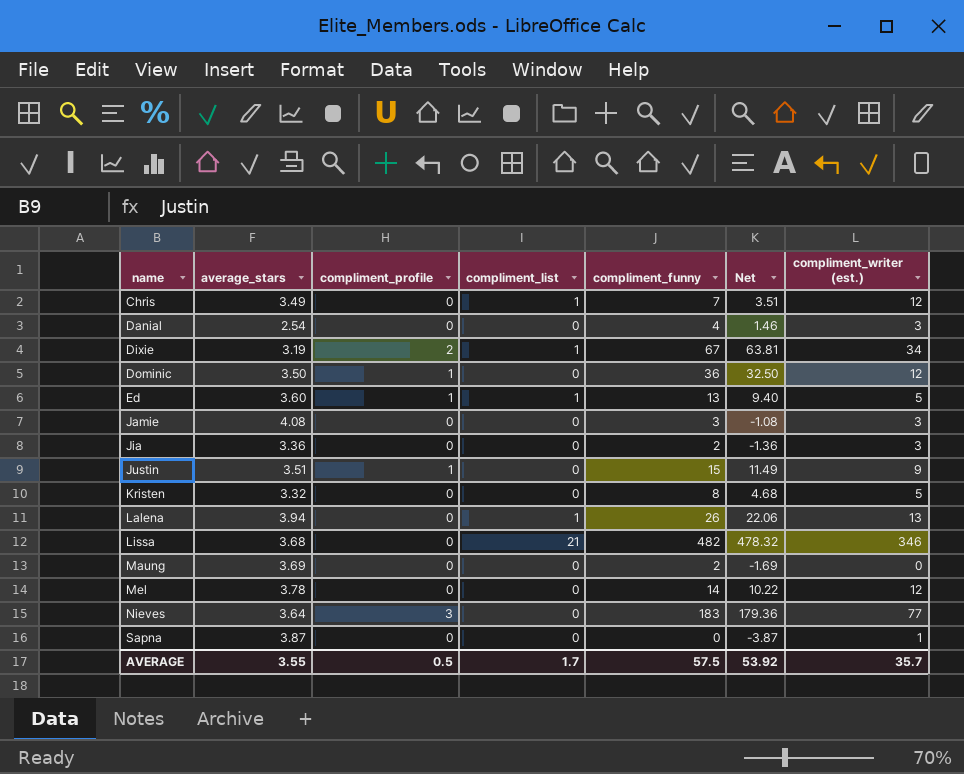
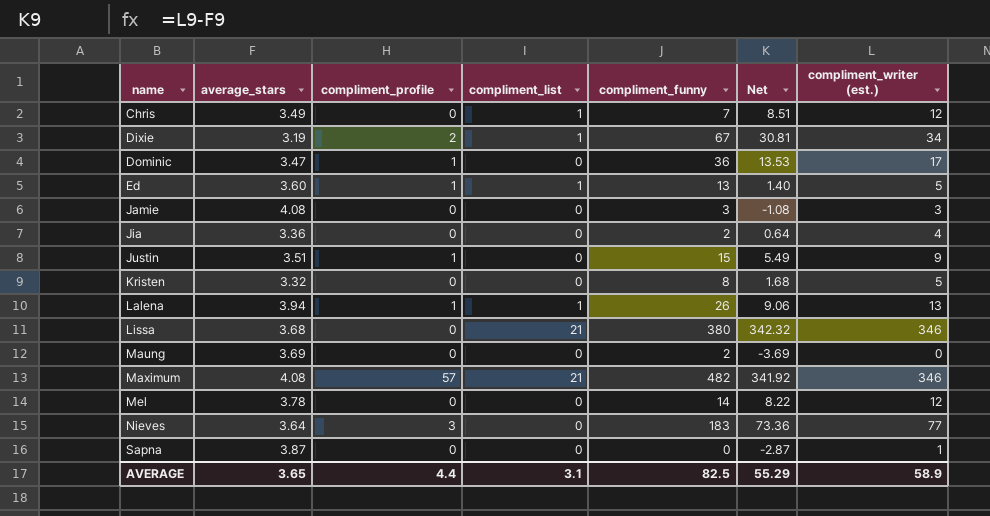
column Net | formula: [compliment_funny] - [average_stars] -> [compliment_writer (est.)] - [average_stars]
row Danial: 2.54 | 0 | 0 | 4 | 1.46 | 3 -> none
Dominic | average_stars: 3.50 -> 3.47
Dominic | compliment_writer (est.): 12 -> 17
Jia | compliment_writer (est.): 3 -> 4
Lalena | compliment_profile: 0 -> 1
Lissa | compliment_funny: 482 -> 380
row Maximum: none -> 4.08 | 57 | 21 | 482 | 341.92 | 346
AVERAGE | average_stars: 3.55 -> 3.65
AVERAGE | compliment_profile: 0.5 -> 4.4
AVERAGE | compliment_list: 1.7 -> 3.1
AVERAGE | compliment_funny: 57.5 -> 82.5
AVERAGE | Net: 53.92 -> 55.29
AVERAGE | compliment_writer (est.): 35.7 -> 58.9

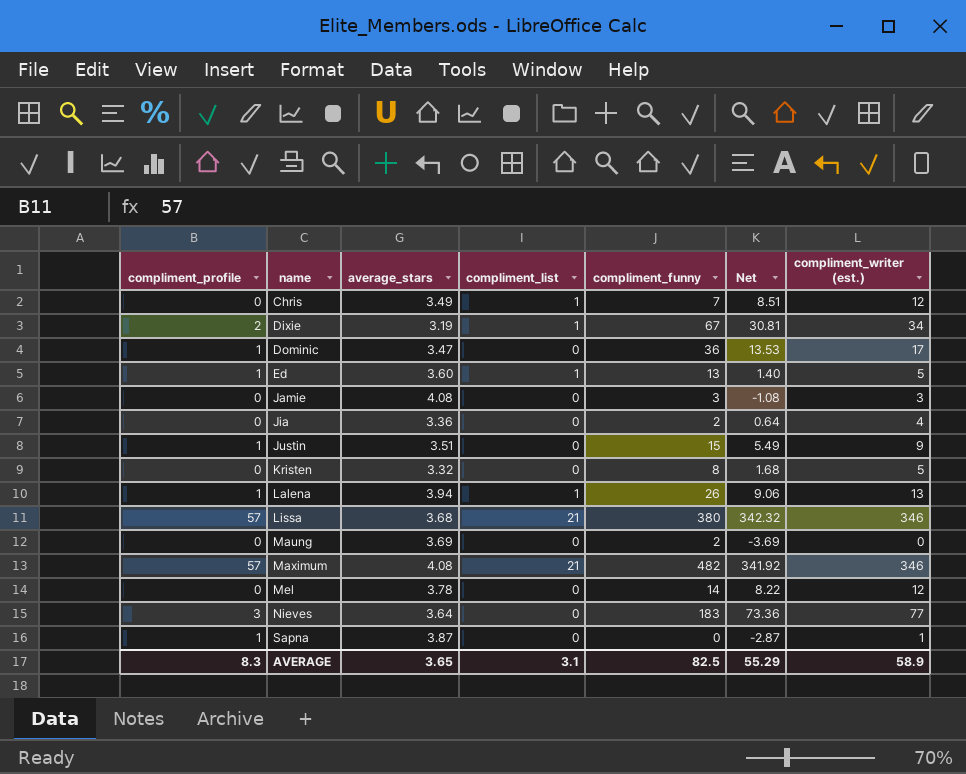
column compliment_profile | position: 3 -> 1
Lissa | compliment_profile: 0 -> 57
Sapna | compliment_profile: 0 -> 1
AVERAGE | compliment_profile: 4.4 -> 8.3

